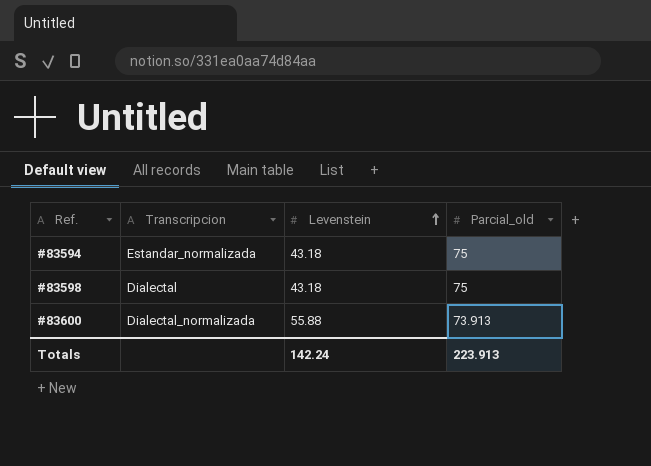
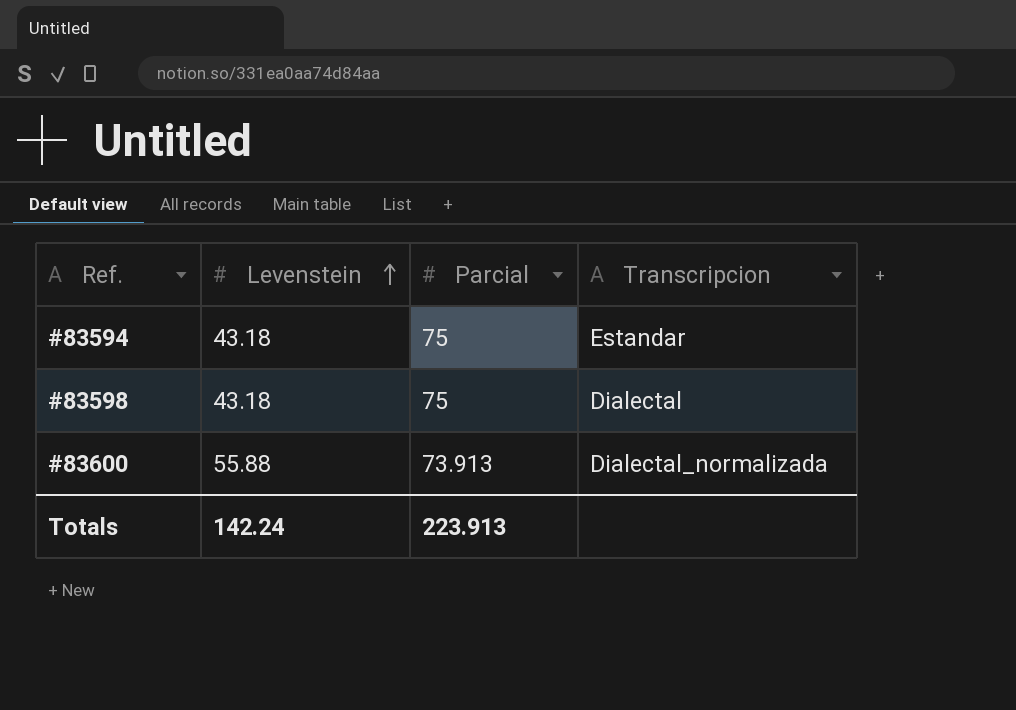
column name: Parcial_old -> Parcial
column Transcripcion | position: 2 -> 4
#83594 | Transcripcion: Estandar_normalizada -> Estandar

